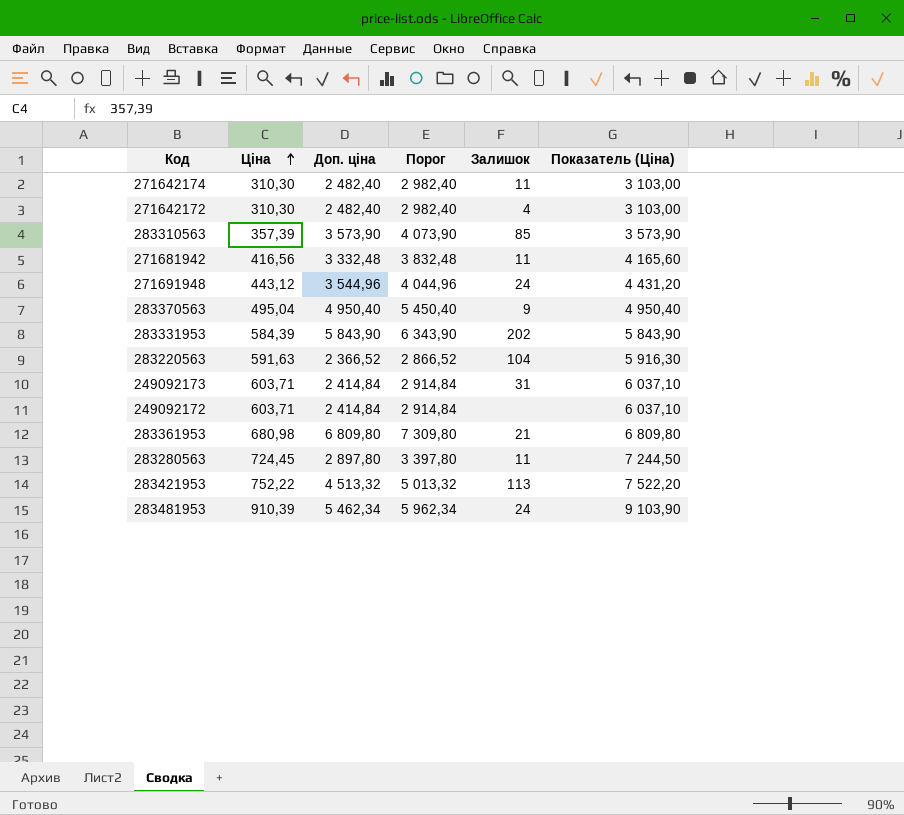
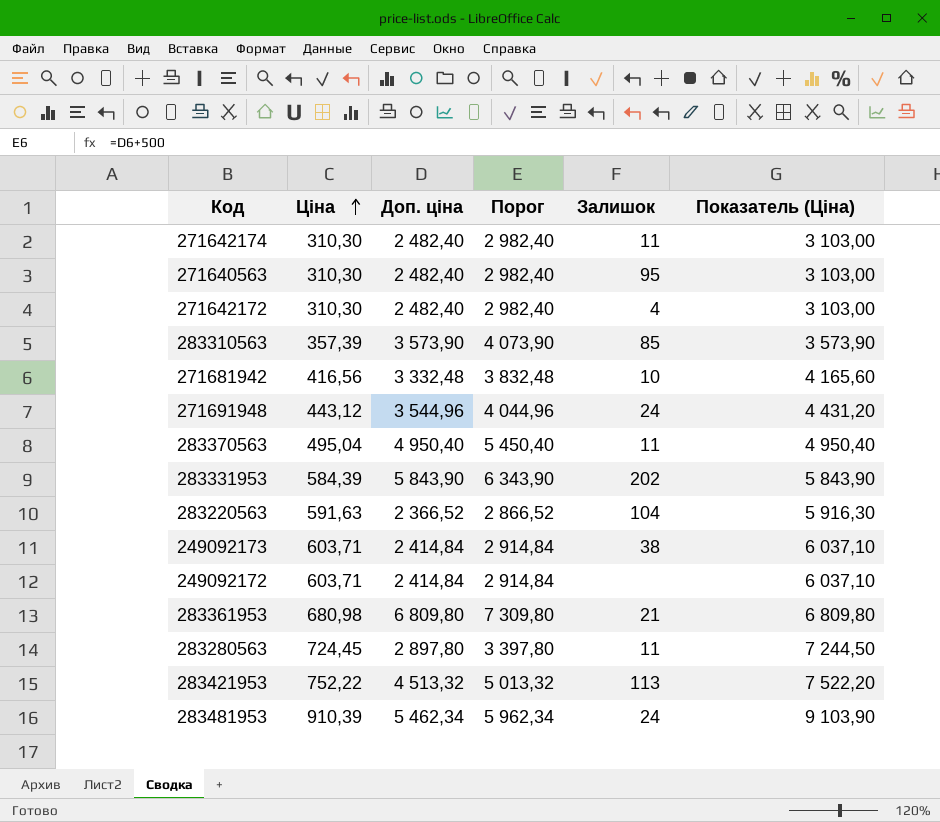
row 271640563: none -> 310,30 | 2 482,40 | 2 982,40 | 95 | 3 103,00
271681942 | Залишок: 11 -> 10
283370563 | Залишок: 9 -> 11
249092173 | Залишок: 31 -> 38

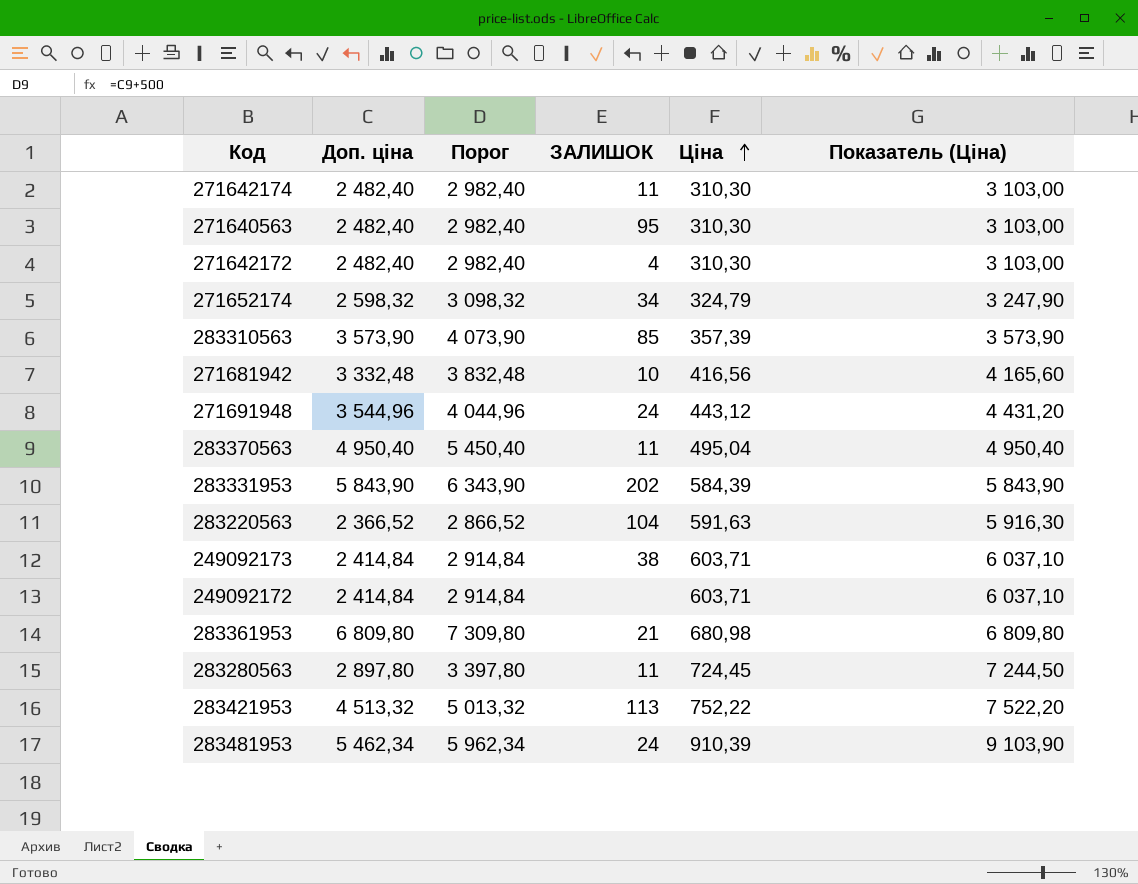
column name: Залишок -> ЗАЛИШОК
column Ціна | position: 2 -> 5
row 271652174: none -> 2 598,32 | 3 098,32 | 34 | 324,79 | 3 247,90

